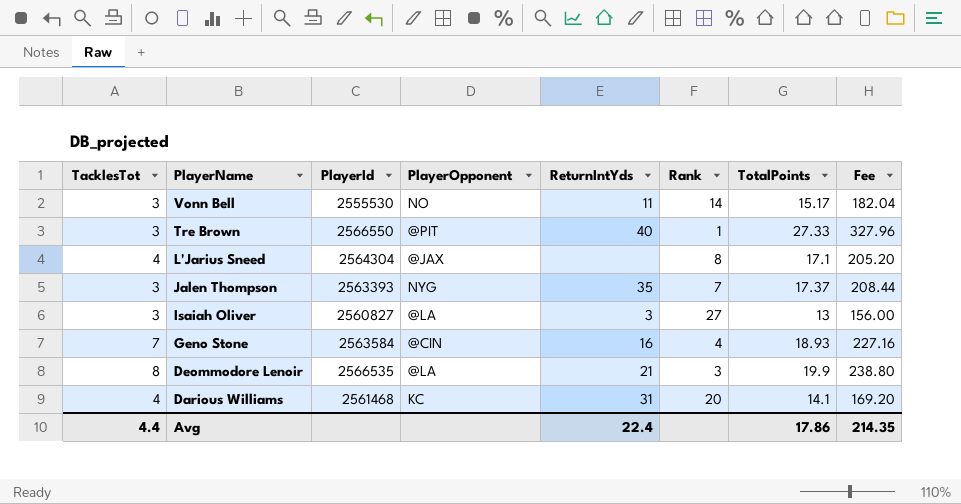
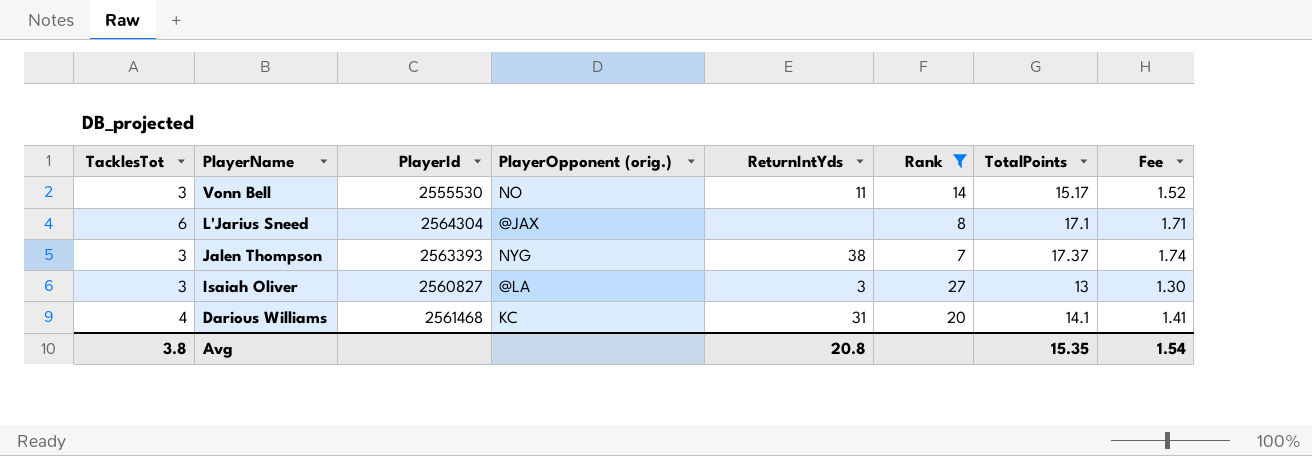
filter: none -> Rank >= 7
column name: PlayerOpponent -> PlayerOpponent (orig.)
column Fee | formula: [TotalPoints] * 12 -> [TotalPoints] * 0.1
L'Jarius Sneed | TacklesTot: 4 -> 6
Jalen Thompson | ReturnIntYds: 35 -> 38
Avg | TacklesTot: 4.4 -> 3.8
Avg | ReturnIntYds: 22.4 -> 20.8
Avg | TotalPoints: 17.86 -> 15.35
Avg | Fee: 214.35 -> 1.54

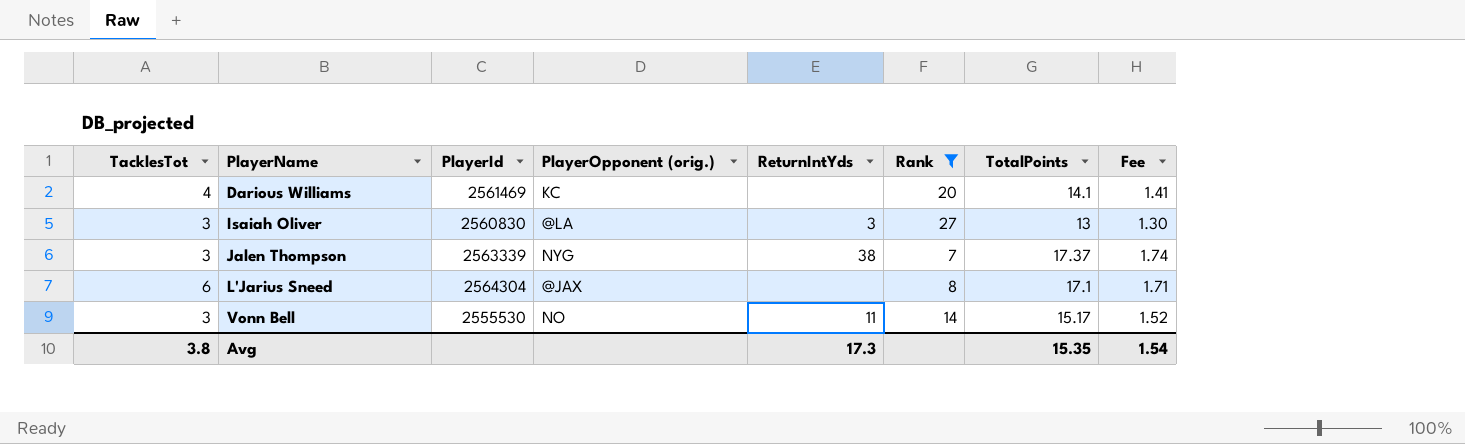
row order: PlayerName descending -> PlayerName ascending
Darious Williams | PlayerId: 2561468 -> 2561469
Darious Williams | ReturnIntYds: 31 -> none
Isaiah Oliver | PlayerId: 2560827 -> 2560830
Jalen Thompson | PlayerId: 2563393 -> 2563339
Avg | ReturnIntYds: 20.8 -> 17.3

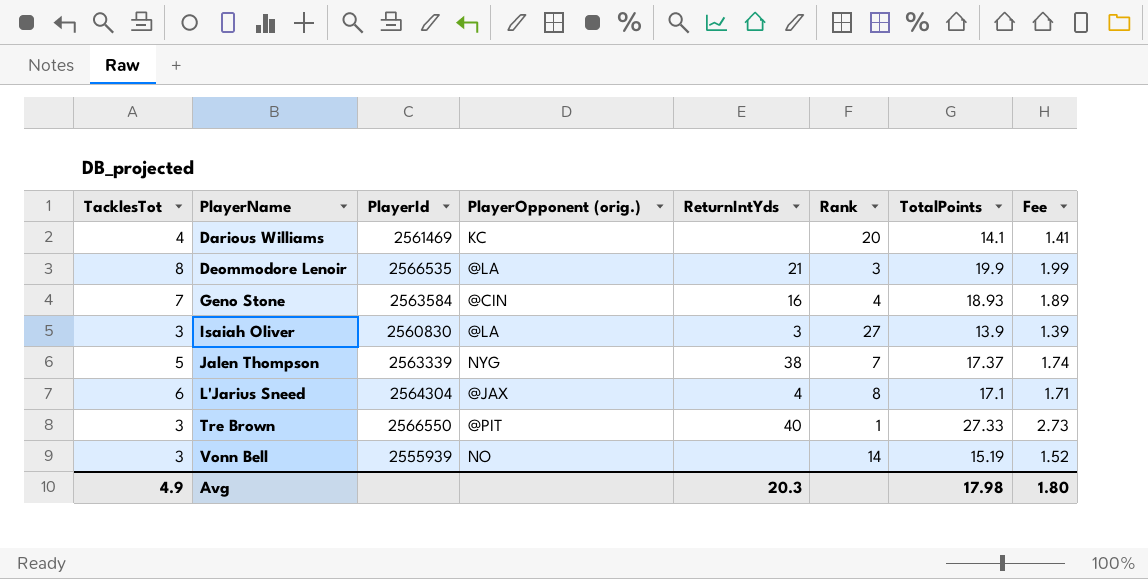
filter: Rank >= 7 -> none
Isaiah Oliver | TotalPoints: 13 -> 13.9
Isaiah Oliver | Fee: 1.30 -> 1.39
Jalen Thompson | TacklesTot: 3 -> 5
L'Jarius Sneed | ReturnIntYds: none -> 4
Vonn Bell | PlayerId: 2555530 -> 2555939
Vonn Bell | ReturnIntYds: 11 -> none
Vonn Bell | TotalPoints: 15.17 -> 15.19
Avg | TacklesTot: 3.8 -> 4.9
Avg | ReturnIntYds: 17.3 -> 20.3
Avg | TotalPoints: 15.35 -> 17.98
Avg | Fee: 1.54 -> 1.80

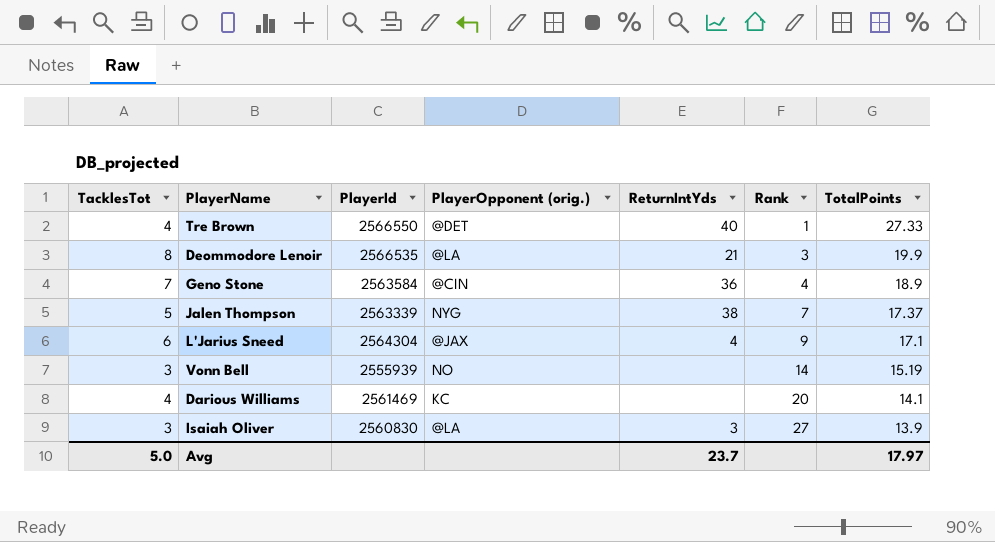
row order: PlayerName ascending -> Rank ascending
column Fee | formula: [TotalPoints] * 0.1 -> none
Tre Brown | TacklesTot: 3 -> 4
Tre Brown | PlayerOpponent (orig.): @PIT -> @DET
Geno Stone | ReturnIntYds: 16 -> 36
Geno Stone | TotalPoints: 18.93 -> 18.9
L'Jarius Sneed | Rank: 8 -> 9
Avg | TacklesTot: 4.9 -> 5.0
Avg | ReturnIntYds: 20.3 -> 23.7
Avg | TotalPoints: 17.98 -> 17.97

